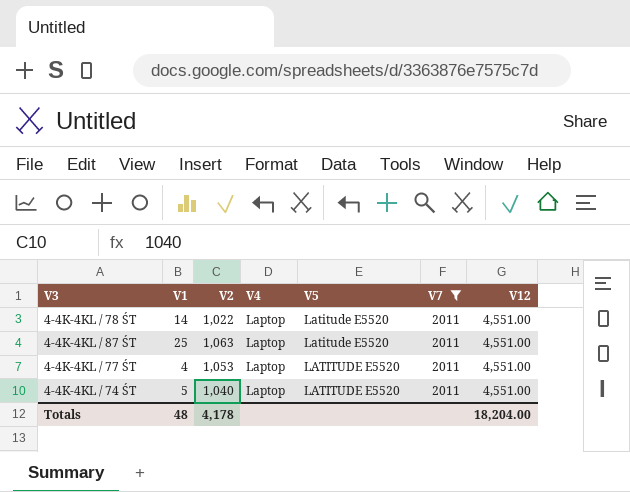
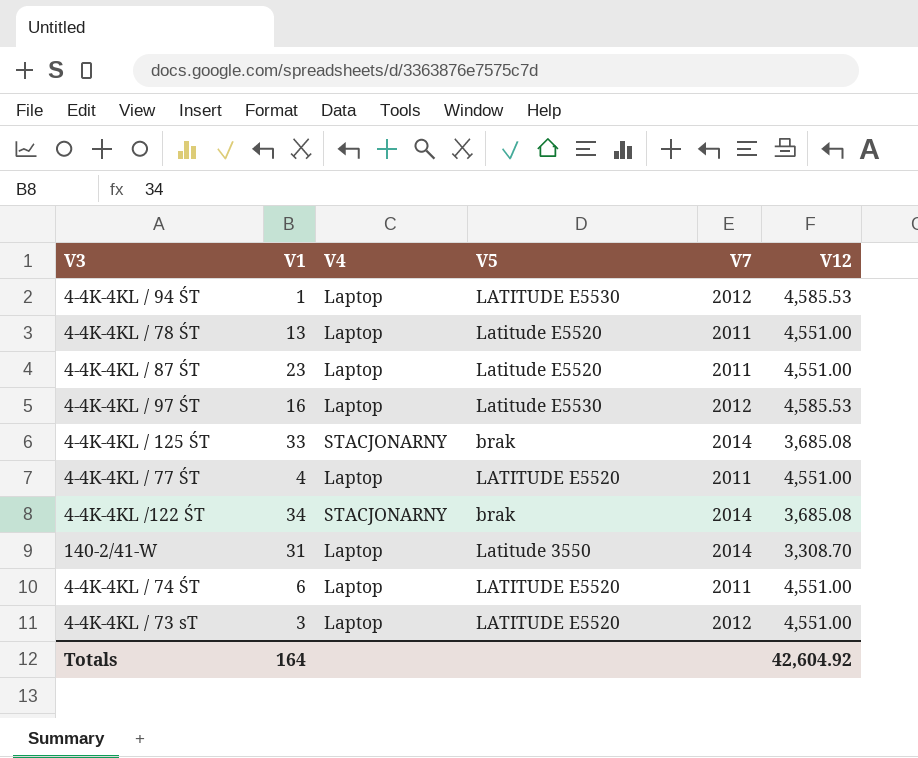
filter: V7 = 2011 -> none
column V2 | position: 3 -> none
4-4K-4KL / 78 ŚT | V1: 14 -> 13
4-4K-4KL / 87 ŚT | V1: 25 -> 23
4-4K-4KL / 74 ŚT | V1: 5 -> 6
Totals | V1: 48 -> 164
Totals | V12: 18,204.00 -> 42,604.92

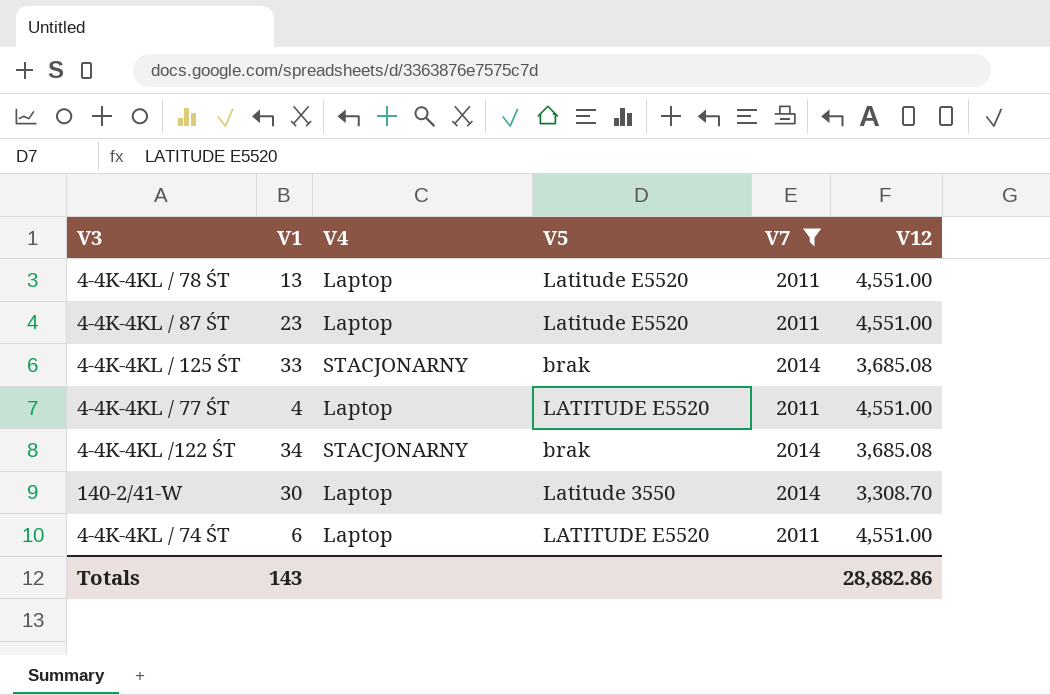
filter: none -> V7 != 2012
140-2/41-W | V1: 31 -> 30
Totals | V1: 164 -> 143
Totals | V12: 42,604.92 -> 28,882.86

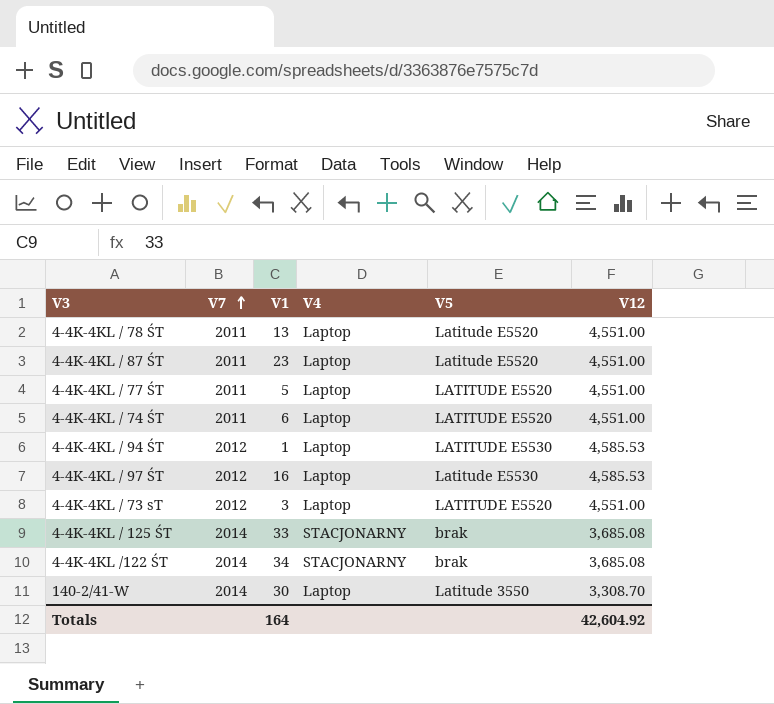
filter: V7 != 2012 -> none
row order: none -> V7 ascending
column V7 | position: 5 -> 2
4-4K-4KL / 77 ŚT | V1: 4 -> 5
Totals | V1: 143 -> 164
Totals | V12: 28,882.86 -> 42,604.92

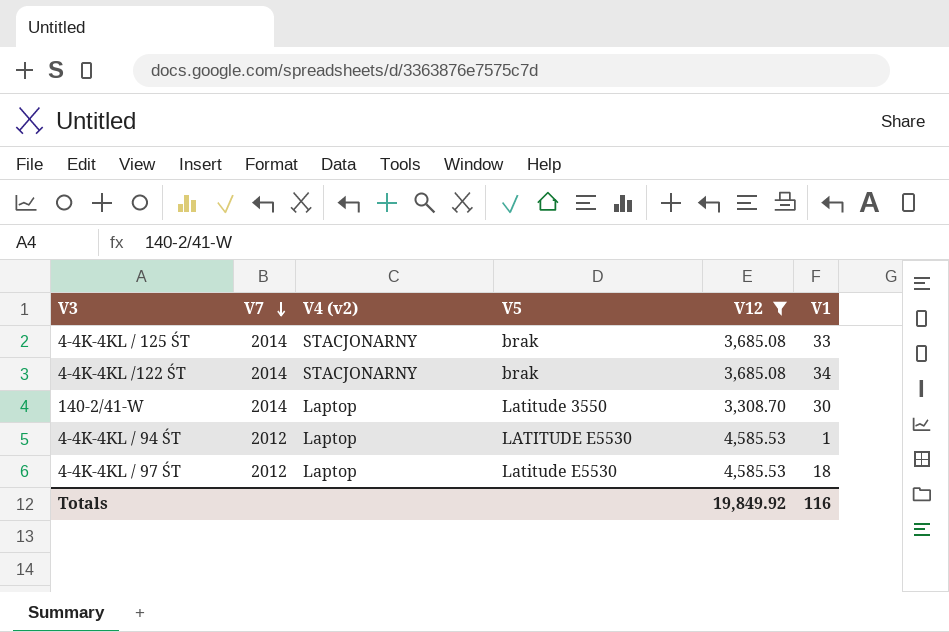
filter: none -> V12 != 4,551.00
row order: V7 ascending -> V7 descending
column name: V4 -> V4 (v2)
column V1 | position: 3 -> 6
4-4K-4KL / 97 ŚT | V1: 16 -> 18
Totals | V12: 42,604.92 -> 19,849.92
Totals | V1: 164 -> 116

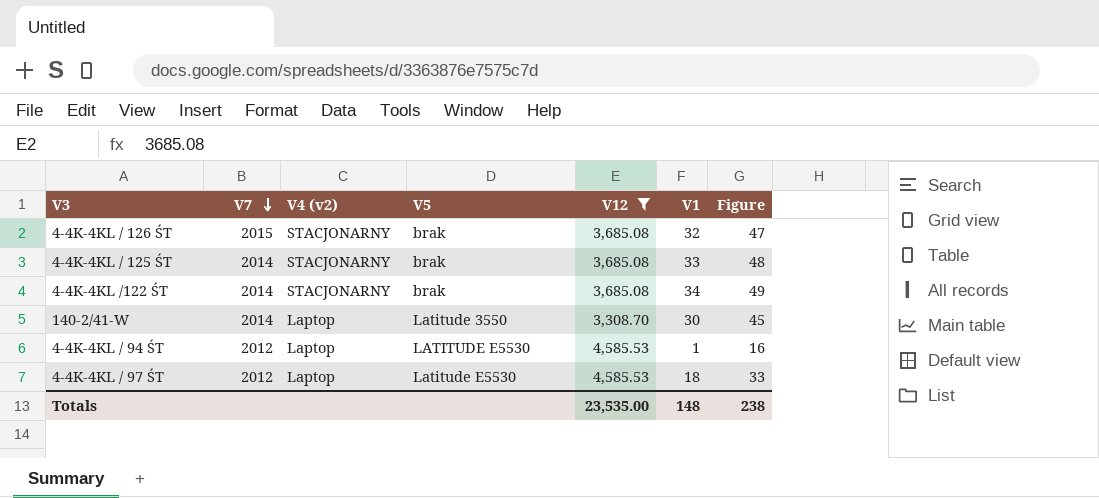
column Figure | formula: none -> [V1] + 15
row 4-4K-4KL / 126 ŚT: none -> 2015 | STACJONARNY | brak | 3,685.08 | 32 | 47
Totals | V12: 19,849.92 -> 23,535.00
Totals | V1: 116 -> 148

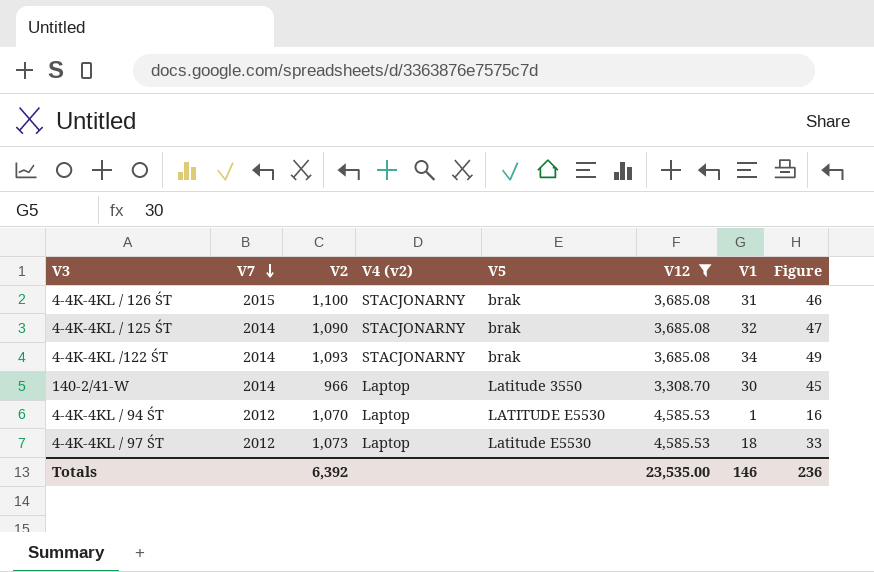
column V2 | position: none -> 3
4-4K-4KL / 126 ŚT | V1: 32 -> 31
4-4K-4KL / 126 ŚT | Figure: 47 -> 46
4-4K-4KL / 125 ŚT | V1: 33 -> 32
4-4K-4KL / 125 ŚT | Figure: 48 -> 47
Totals | V1: 148 -> 146
Totals | Figure: 238 -> 236

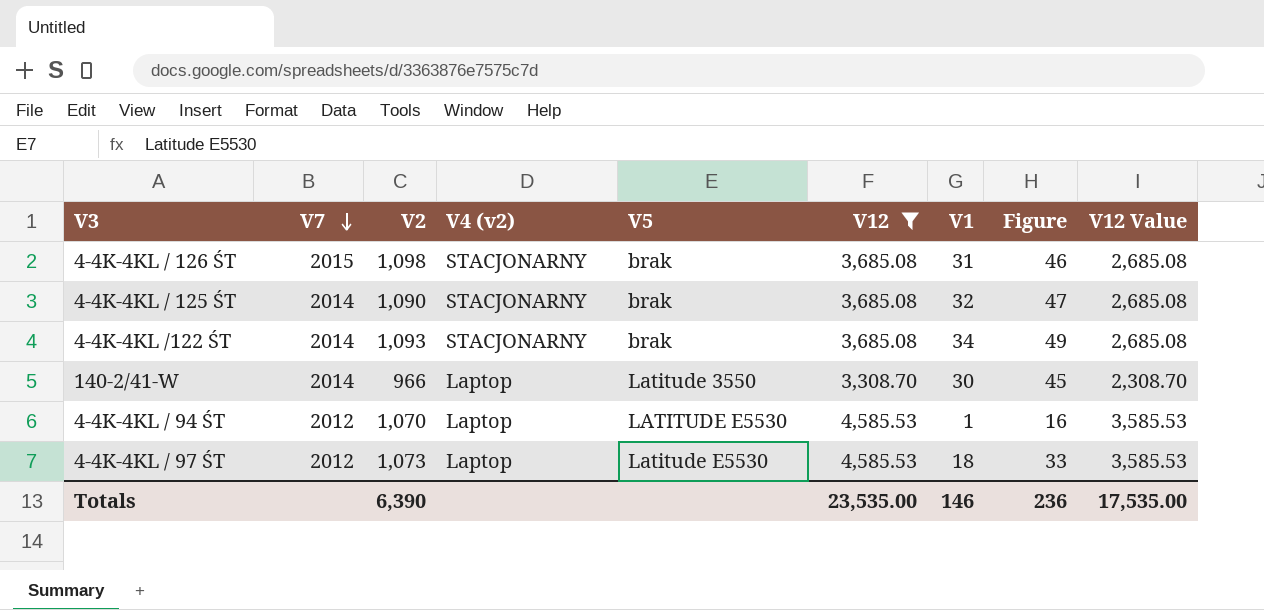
column V12 Value | formula: none -> [V12] - 1000
4-4K-4KL / 126 ŚT | V2: 1,100 -> 1,098
Totals | V2: 6,392 -> 6,390

